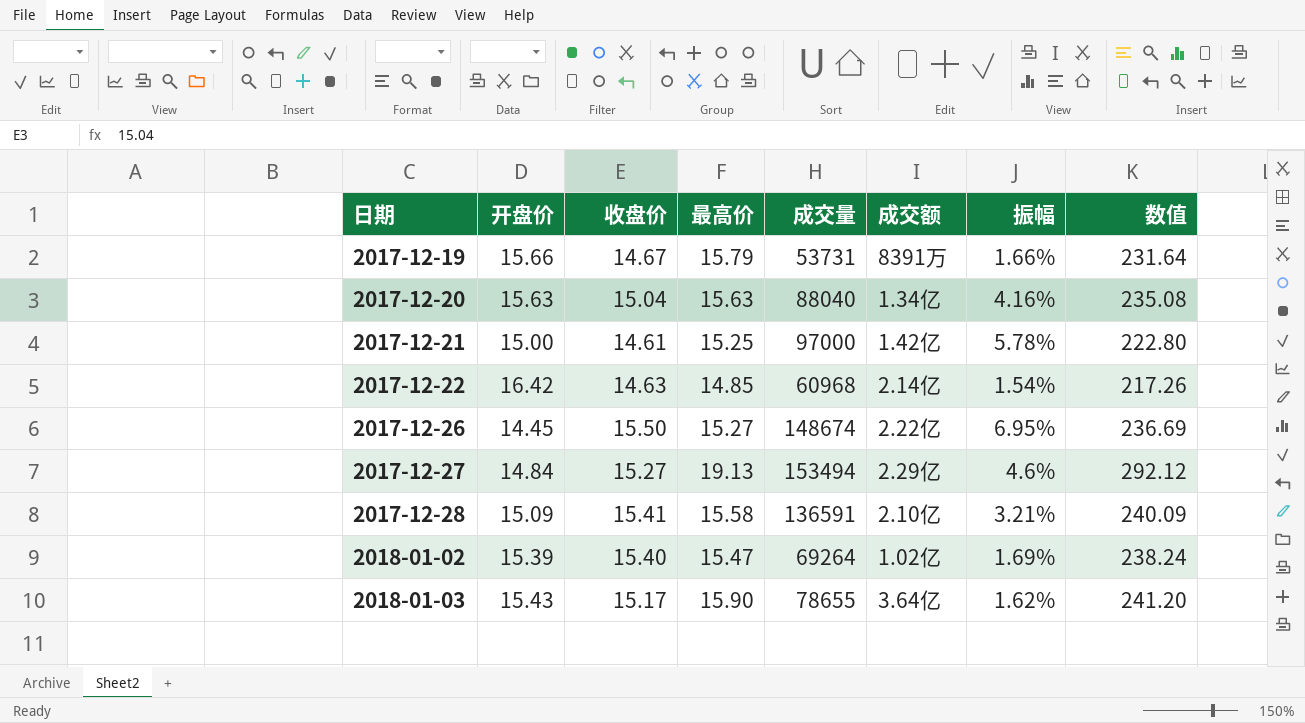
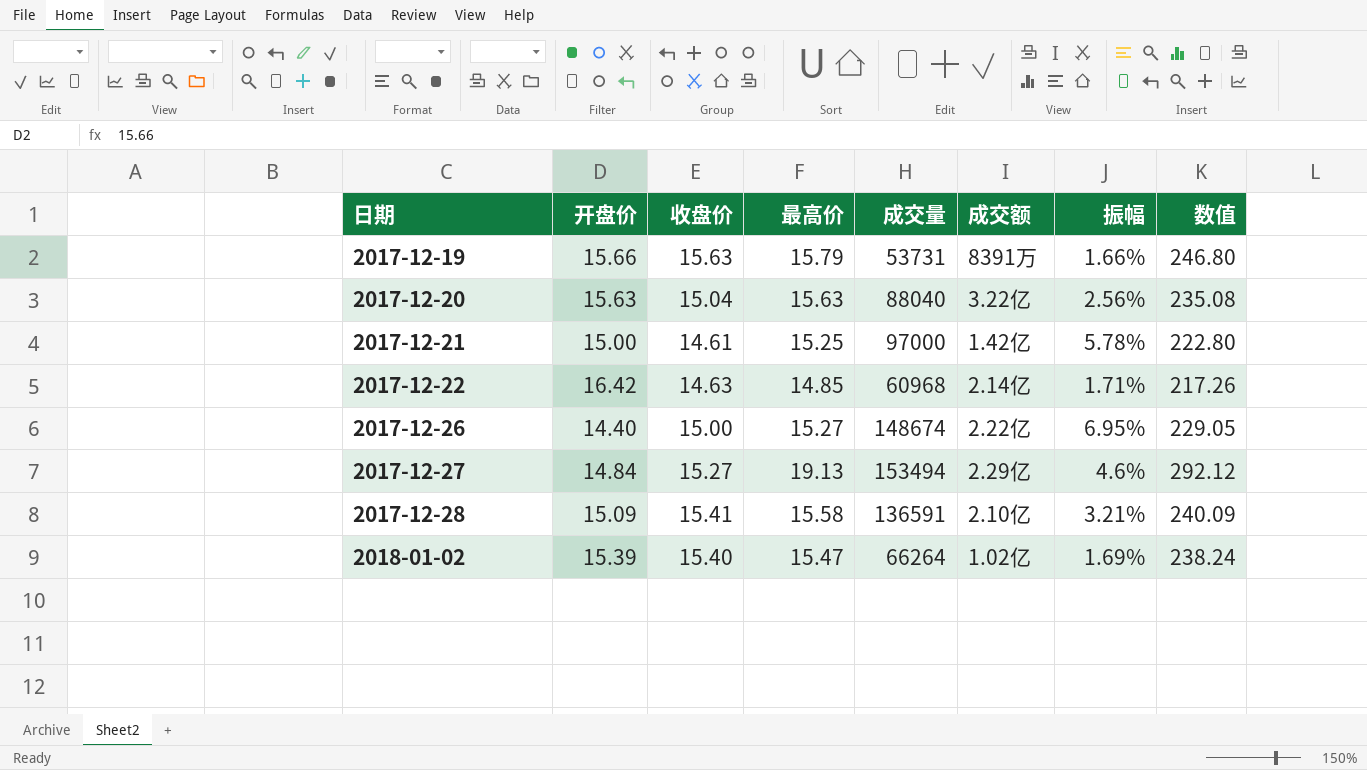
row 2018-01-03: 15.43 | 15.17 | 15.90 | 78655 | 3.64亿 | 1.62% | 241.20 -> none
2017-12-19 | 收盘价: 14.67 -> 15.63
2017-12-19 | 数值: 231.64 -> 246.80
2017-12-20 | 成交额: 1.34亿 -> 3.22亿
2017-12-20 | 振幅: 4.16% -> 2.56%
2017-12-22 | 振幅: 1.54% -> 1.71%
2017-12-26 | 开盘价: 14.45 -> 14.40
2017-12-26 | 收盘价: 15.50 -> 15.00
2017-12-26 | 数值: 236.69 -> 229.05
2018-01-02 | 成交量: 69264 -> 66264

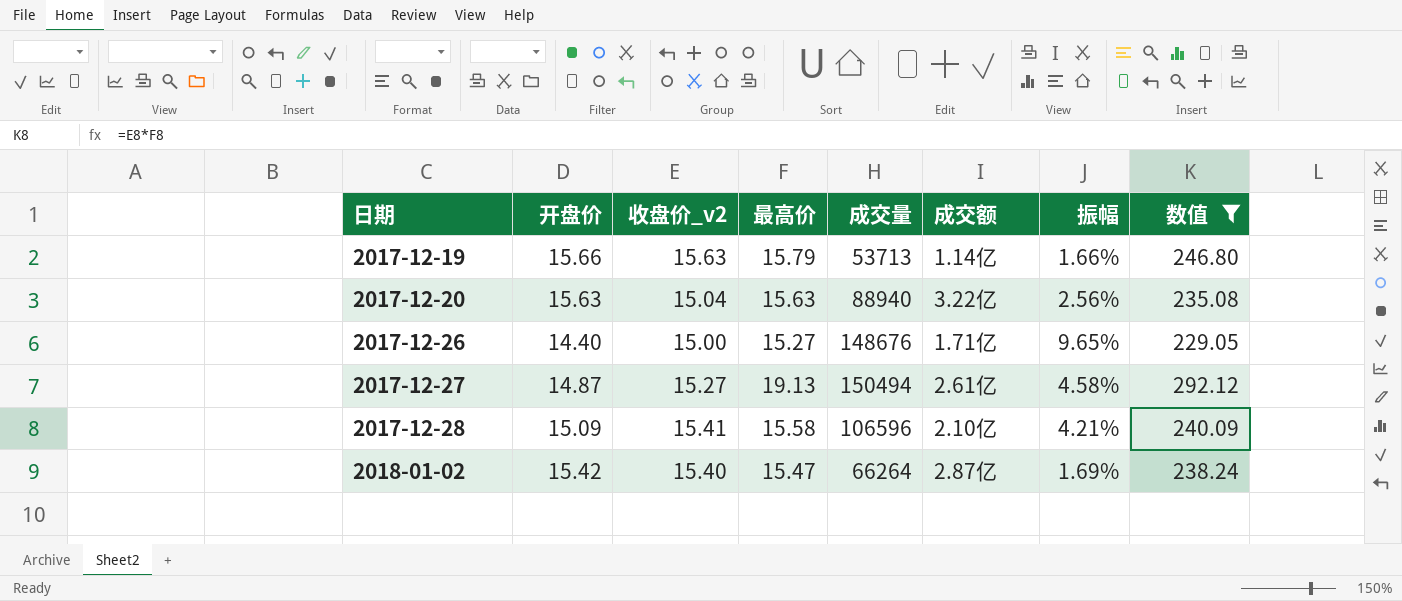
filter: none -> 数值 >= 229.05
column name: 收盘价 -> 收盘价_v2
2017-12-19 | 成交量: 53731 -> 53713
2017-12-19 | 成交额: 8391万 -> 1.14亿
2017-12-20 | 成交量: 88040 -> 88940
2017-12-26 | 成交量: 148674 -> 148676
2017-12-26 | 成交额: 2.22亿 -> 1.71亿
2017-12-26 | 振幅: 6.95% -> 9.65%
2017-12-27 | 开盘价: 14.84 -> 14.87
2017-12-27 | 成交量: 153494 -> 150494
2017-12-27 | 成交额: 2.29亿 -> 2.61亿
2017-12-27 | 振幅: 4.6% -> 4.58%
2017-12-28 | 成交量: 136591 -> 106596
2017-12-28 | 振幅: 3.21% -> 4.21%
2018-01-02 | 开盘价: 15.39 -> 15.42
2018-01-02 | 成交额: 1.02亿 -> 2.87亿

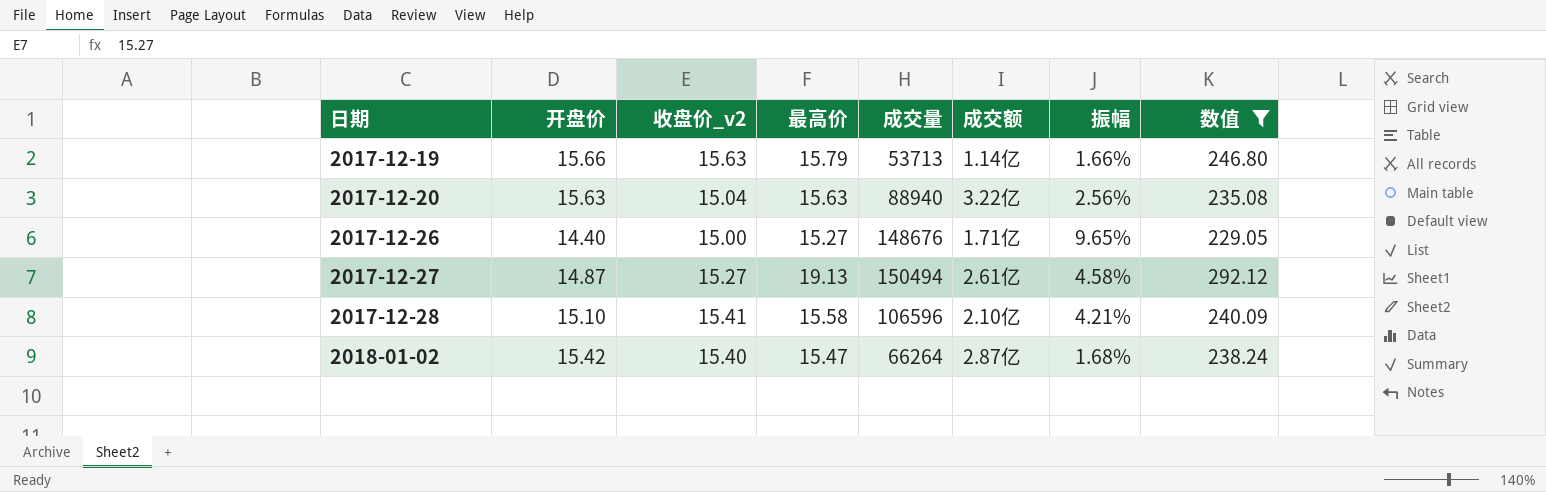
2017-12-28 | 开盘价: 15.09 -> 15.10
2018-01-02 | 振幅: 1.69% -> 1.68%

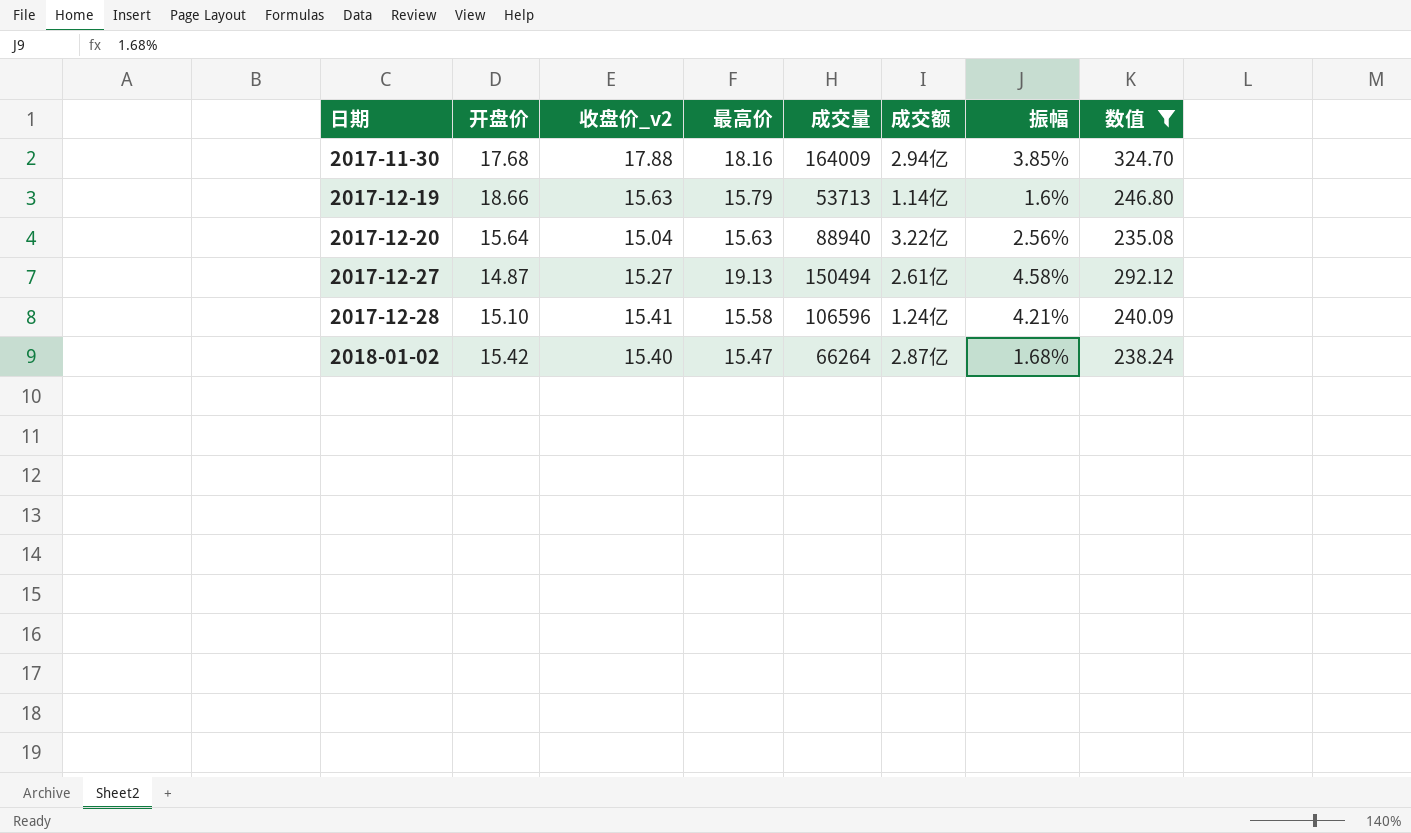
row 2017-12-26: 14.40 | 15.00 | 15.27 | 148676 | 1.71亿 | 9.65% | 229.05 -> none
row 2017-11-30: none -> 17.68 | 17.88 | 18.16 | 164009 | 2.94亿 | 3.85% | 324.70
2017-12-19 | 开盘价: 15.66 -> 18.66
2017-12-19 | 振幅: 1.66% -> 1.6%
2017-12-20 | 开盘价: 15.63 -> 15.64
2017-12-28 | 成交额: 2.10亿 -> 1.24亿

